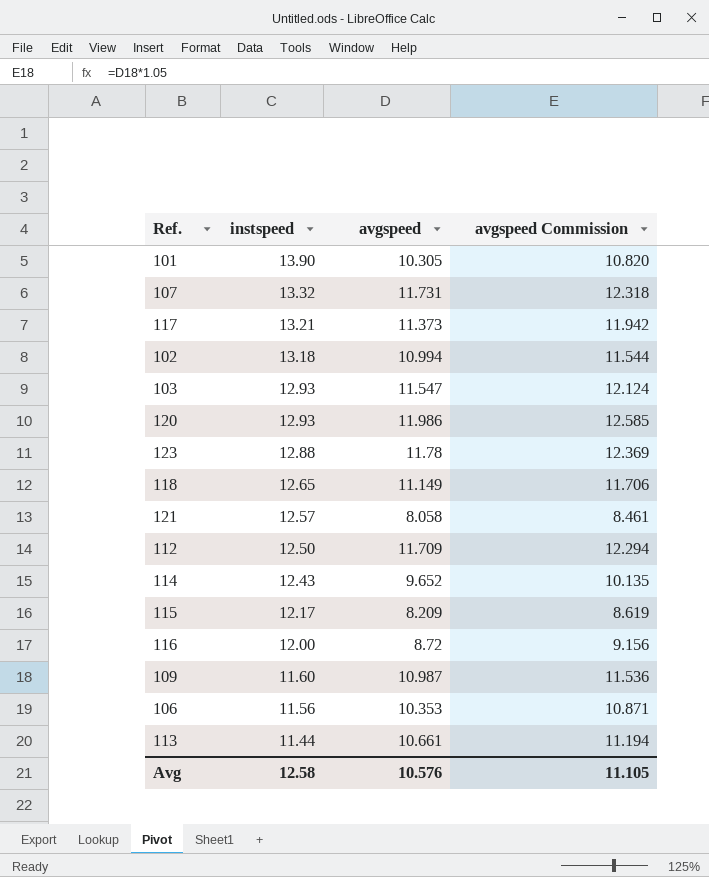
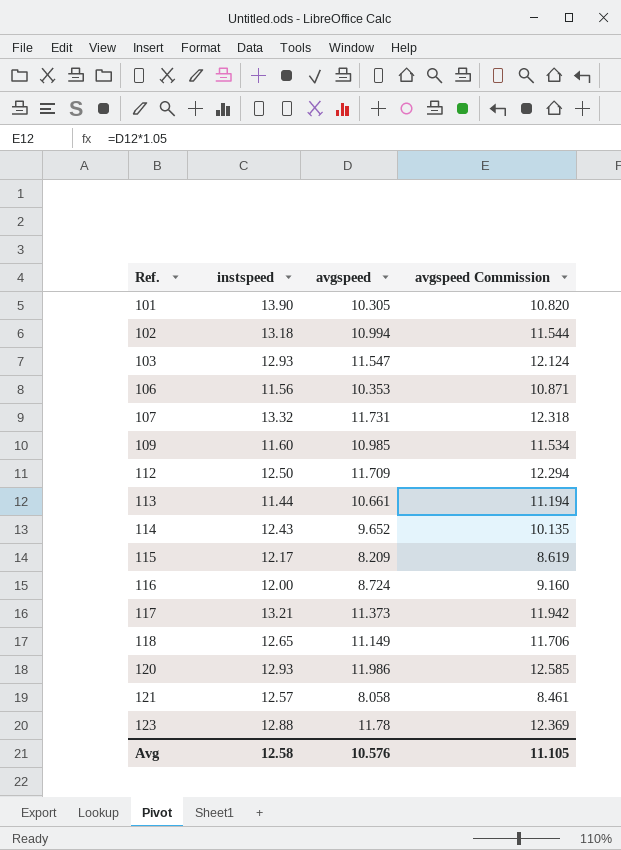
row order: instspeed descending -> Ref. ascending
109 | avgspeed: 10.987 -> 10.985
109 | avgspeed Commission: 11.536 -> 11.534
116 | avgspeed: 8.72 -> 8.724
116 | avgspeed Commission: 9.156 -> 9.160

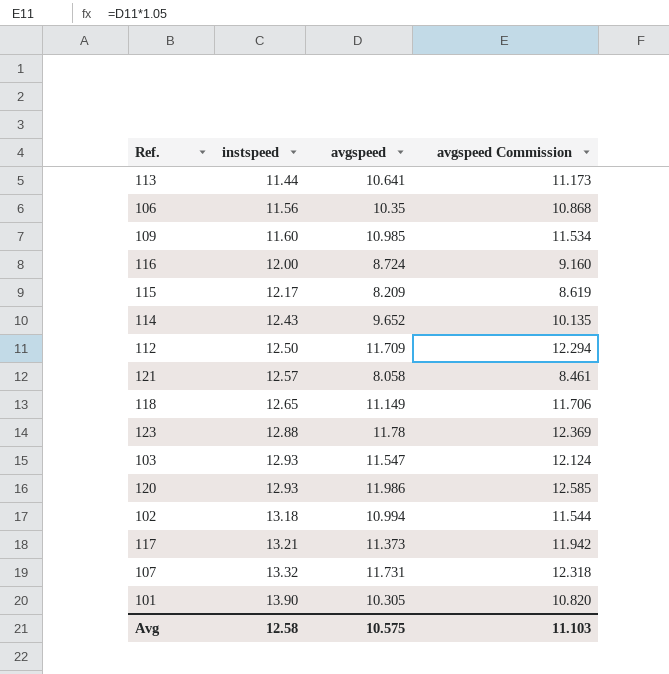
row order: Ref. ascending -> instspeed ascending
113 | avgspeed: 10.661 -> 10.641
113 | avgspeed Commission: 11.194 -> 11.173
106 | avgspeed: 10.353 -> 10.35
106 | avgspeed Commission: 10.871 -> 10.868
Avg | avgspeed: 10.576 -> 10.575
Avg | avgspeed Commission: 11.105 -> 11.103

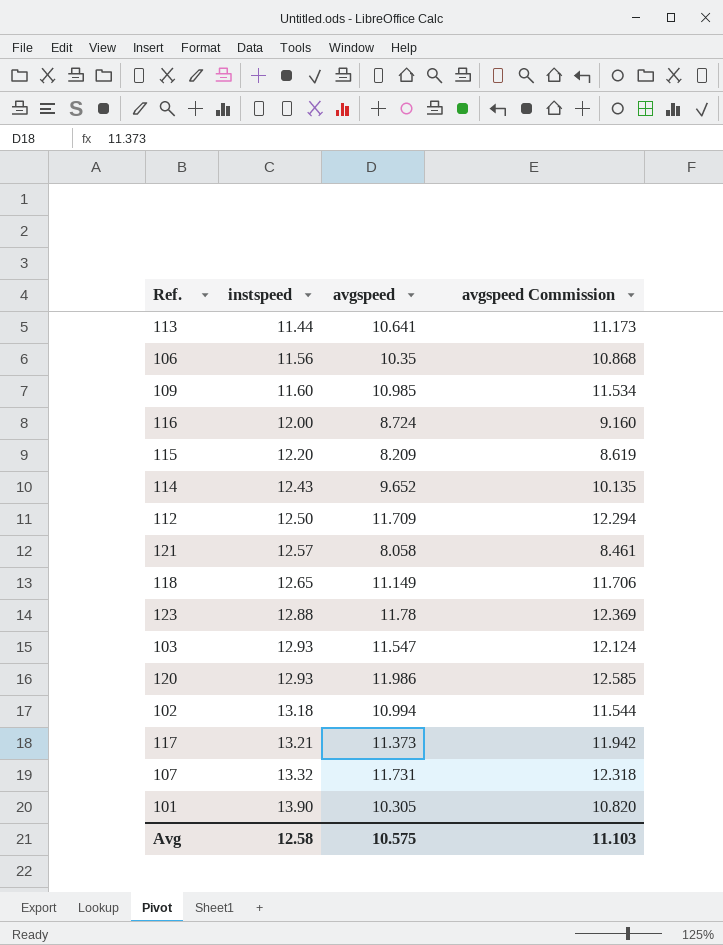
115 | instspeed: 12.17 -> 12.20

